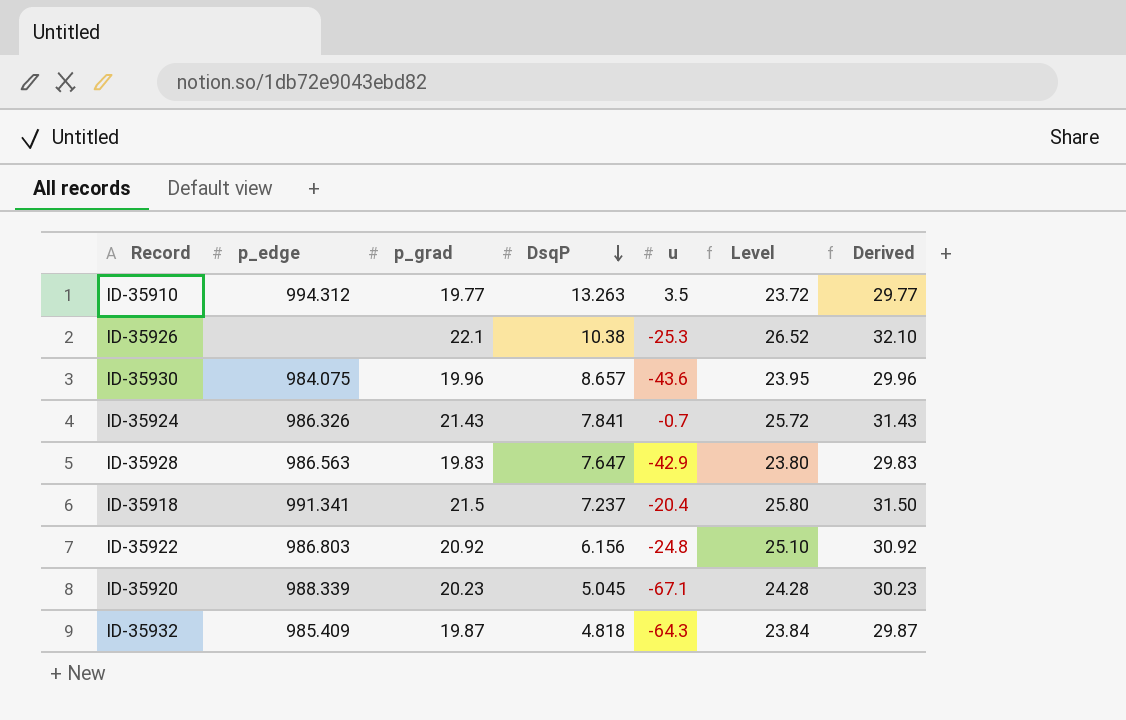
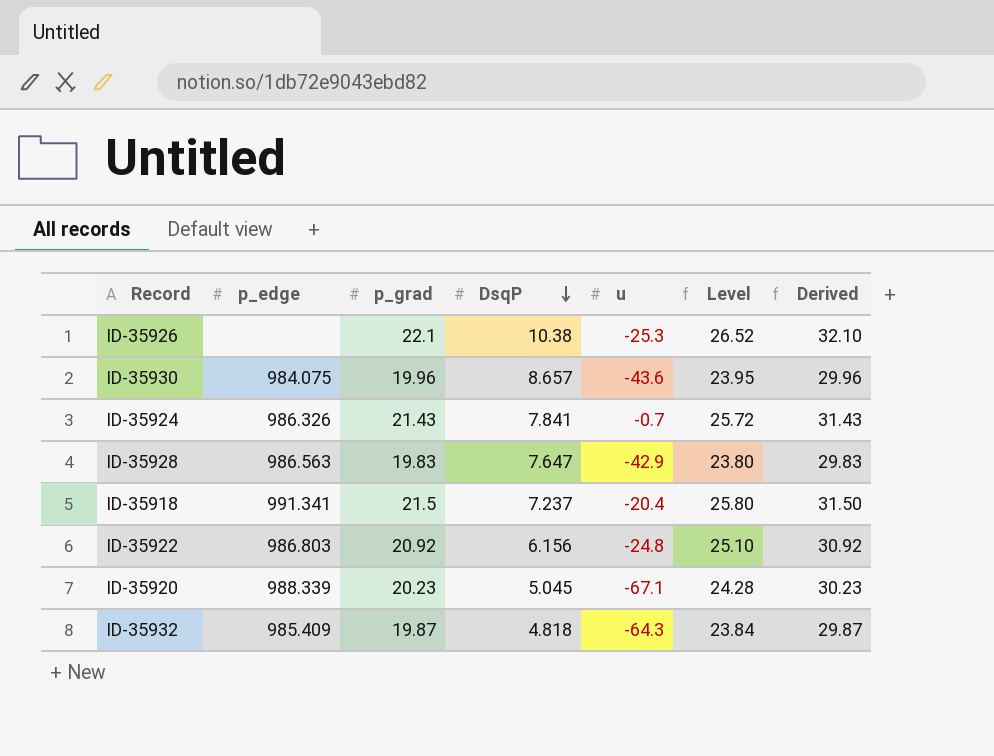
row ID-35910: 994.312 | 19.77 | 13.263 | 3.5 | 23.72 | 29.77 -> none

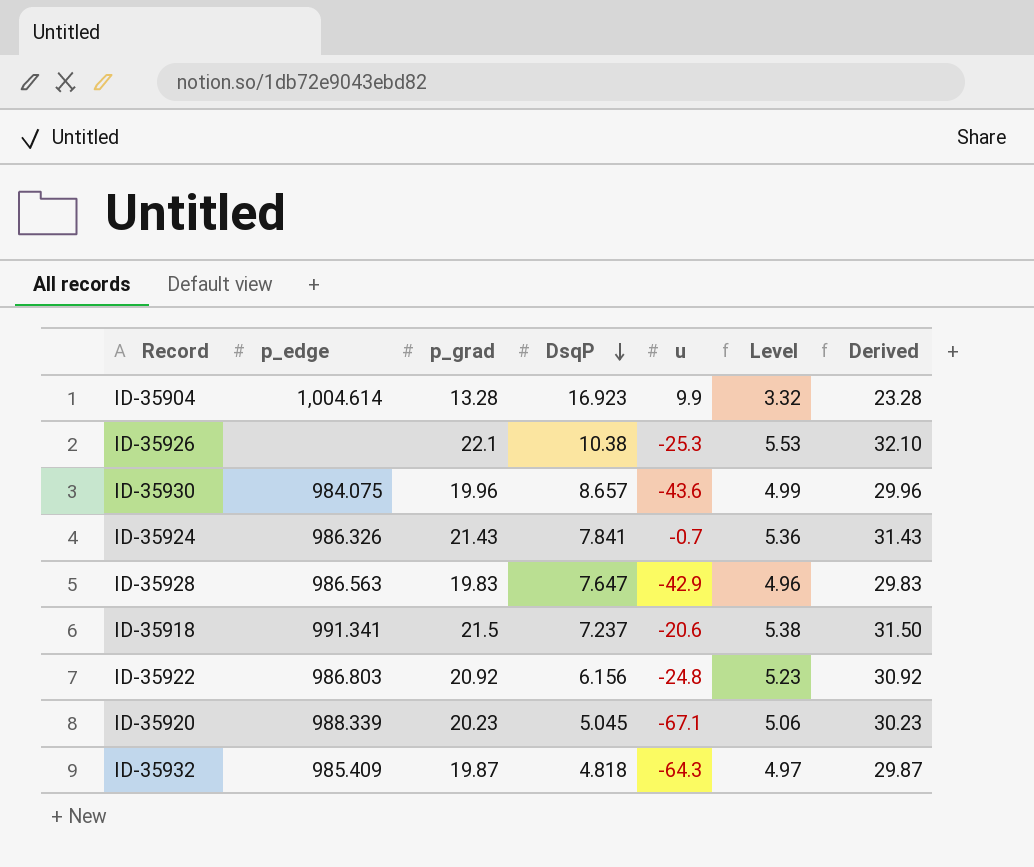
column Level | formula: [p_grad] * 1.2 -> [p_grad] * 0.25
row ID-35904: none -> 1,004.614 | 13.28 | 16.923 | 9.9 | 3.32 | 23.28
ID-35918 | u: -20.4 -> -20.6

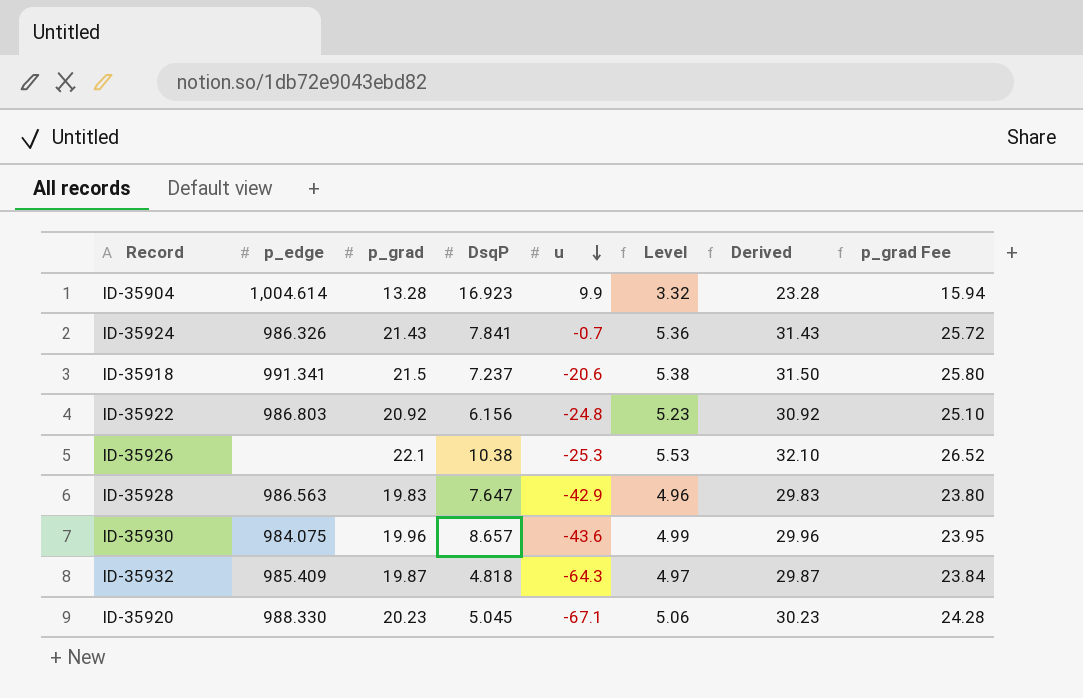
row order: DsqP descending -> u descending
column p_grad Fee | formula: none -> [p_grad] * 1.2
ID-35920 | p_edge: 988.339 -> 988.330

